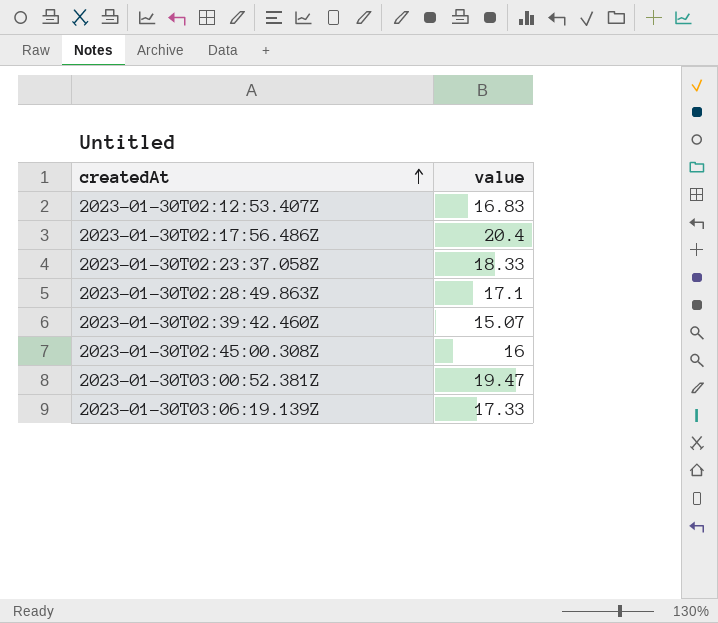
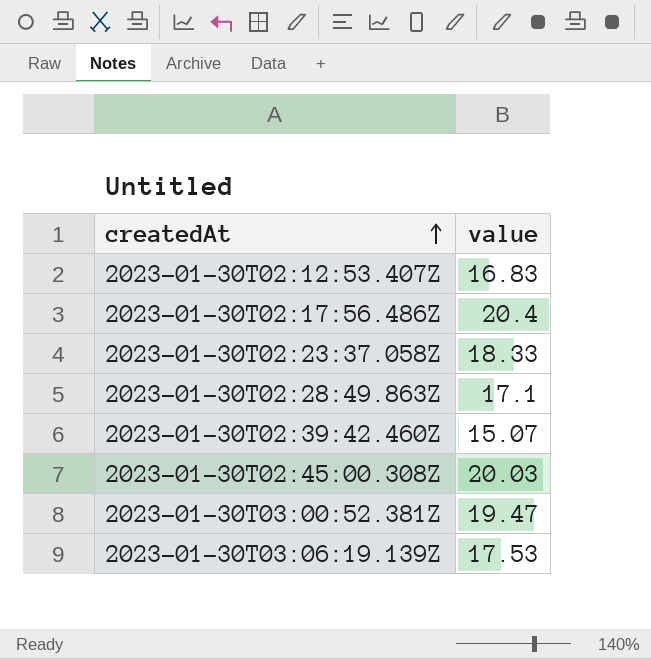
2023-01-30T02:45:00.308Z | value: 16 -> 20.03
2023-01-30T03:06:19.139Z | value: 17.33 -> 17.53

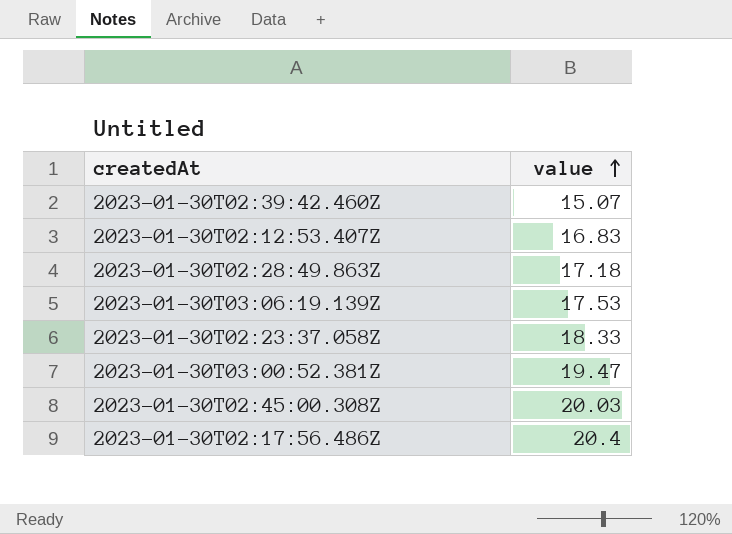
row order: createdAt ascending -> value ascending
2023-01-30T02:28:49.863Z | value: 17.1 -> 17.18

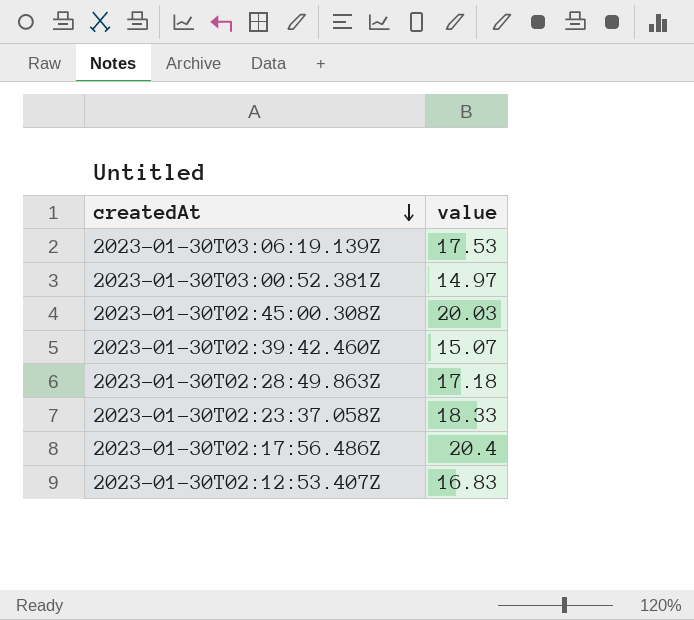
row order: value ascending -> createdAt descending
2023-01-30T03:00:52.381Z | value: 19.47 -> 14.97

